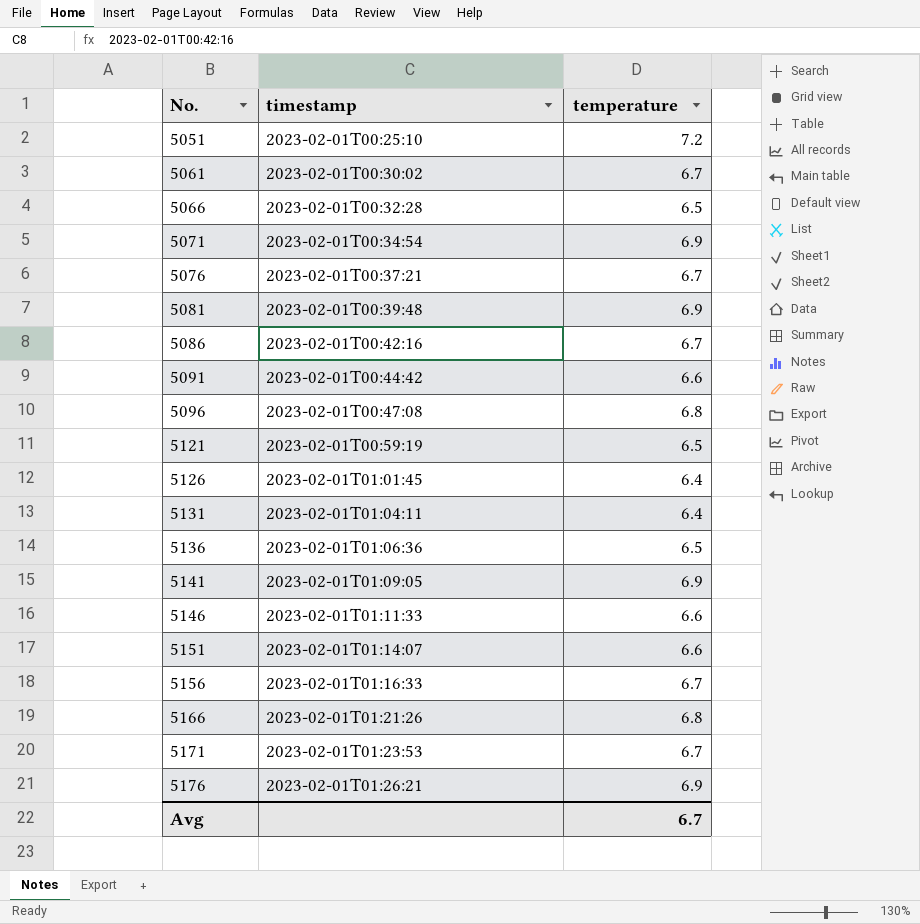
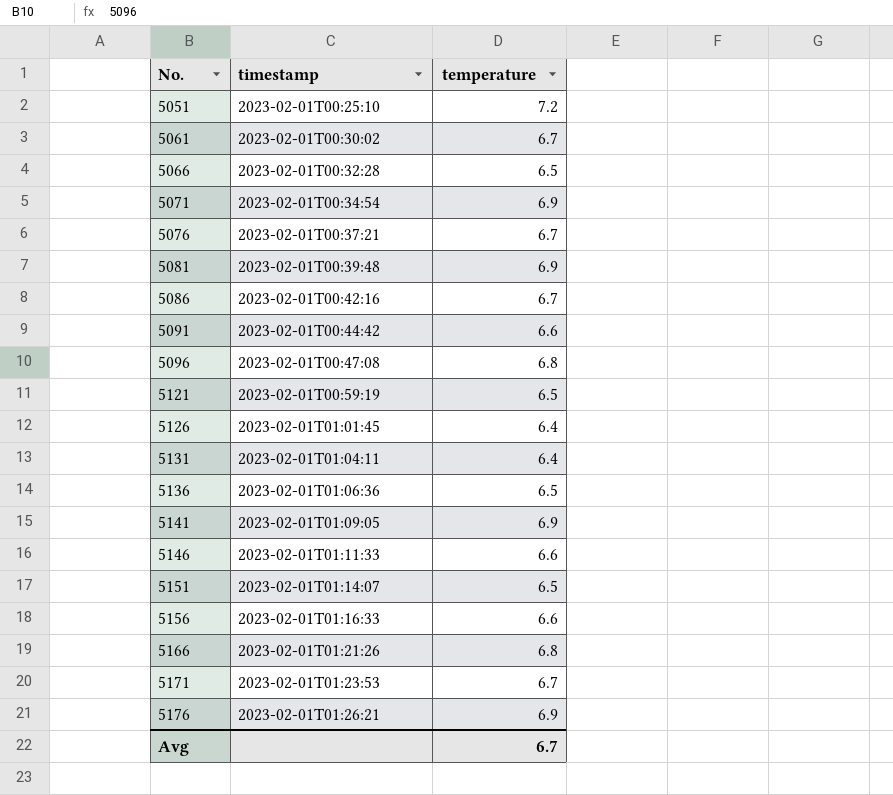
5151 | temperature: 6.6 -> 6.5
5156 | temperature: 6.7 -> 6.6

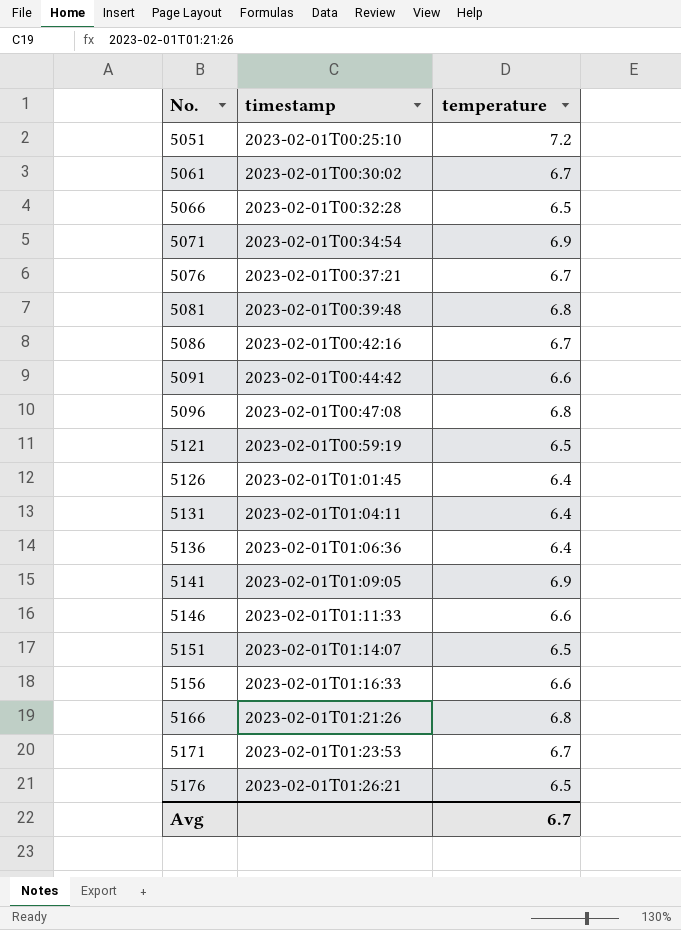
5081 | temperature: 6.9 -> 6.8
5136 | temperature: 6.5 -> 6.4
5176 | temperature: 6.9 -> 6.5

